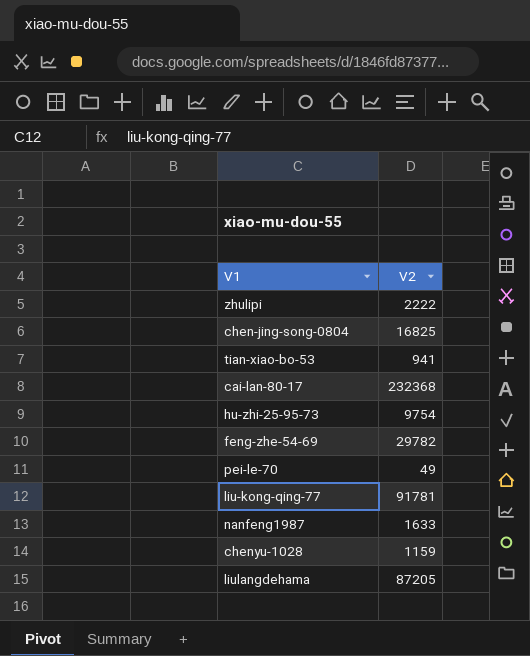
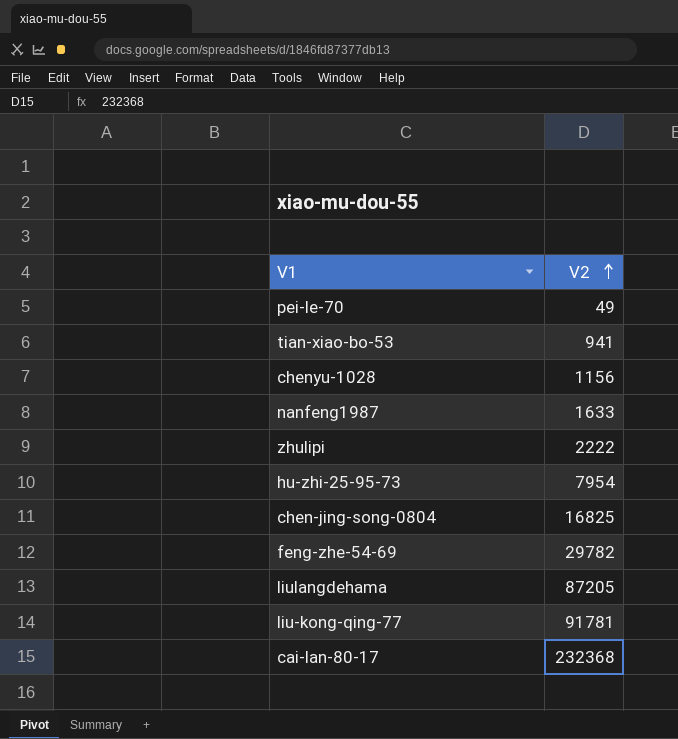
row order: none -> V2 ascending
chenyu-1028 | V2: 1159 -> 1156
hu-zhi-25-95-73 | V2: 9754 -> 7954

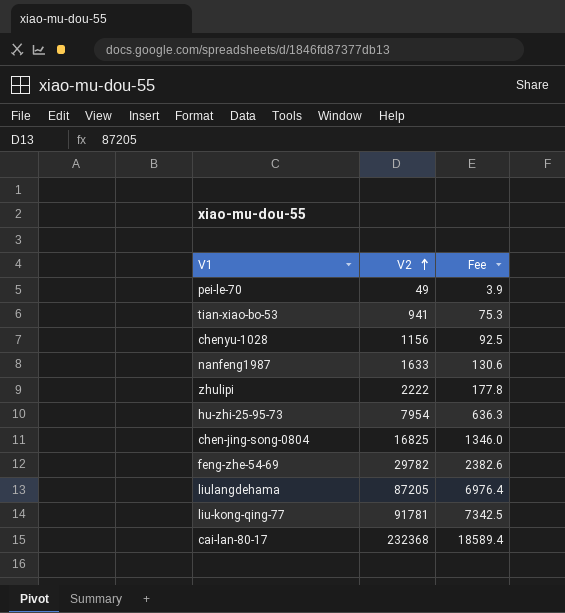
column Fee | formula: none -> [V2] * 0.08

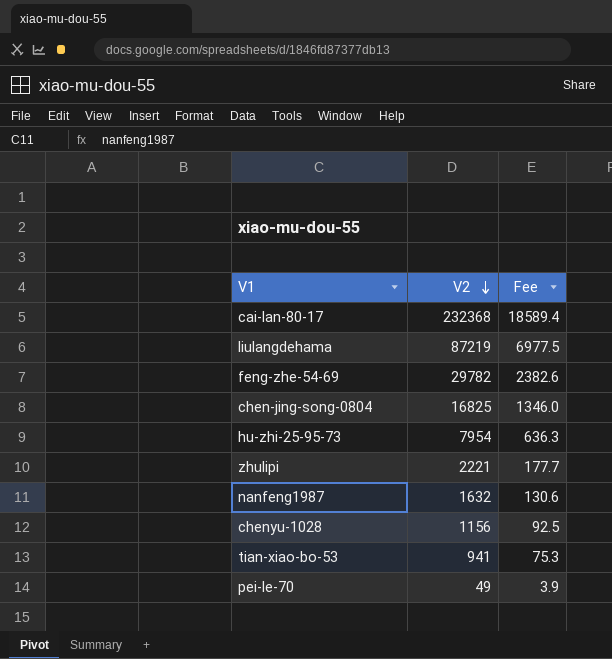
row order: V2 ascending -> V2 descending
row liu-kong-qing-77: 91781 | 7342.5 -> none
liulangdehama | V2: 87205 -> 87219
liulangdehama | Fee: 6976.4 -> 6977.5
zhulipi | V2: 2222 -> 2221
zhulipi | Fee: 177.8 -> 177.7
nanfeng1987 | V2: 1633 -> 1632

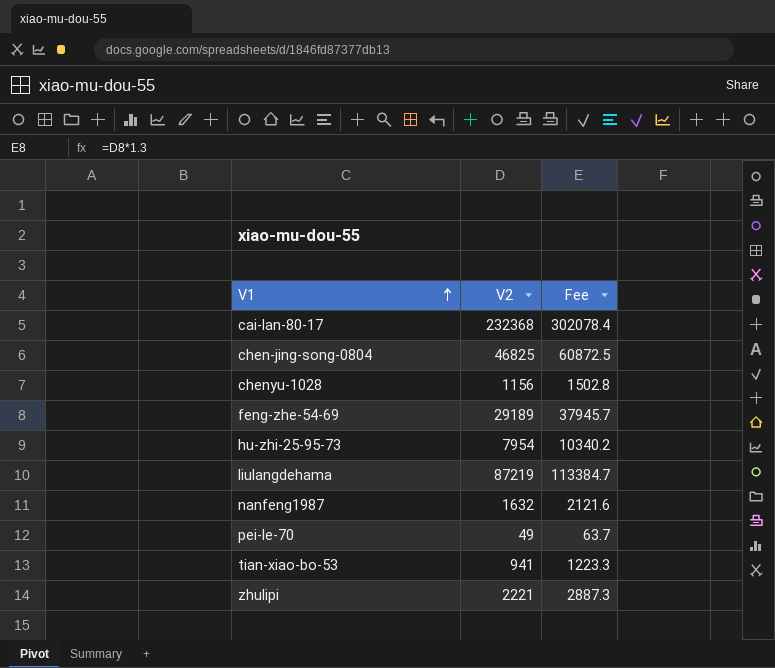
row order: V2 descending -> V1 ascending
column Fee | formula: [V2] * 0.08 -> [V2] * 1.3
chen-jing-song-0804 | V2: 16825 -> 46825
feng-zhe-54-69 | V2: 29782 -> 29189

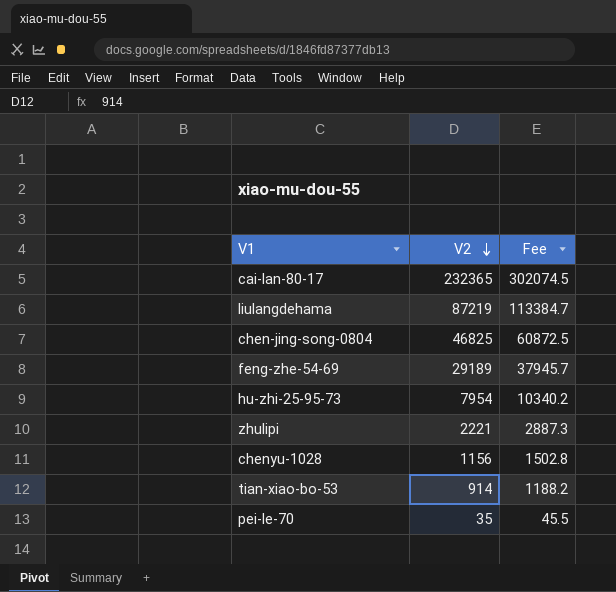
row order: V1 ascending -> V2 descending
row nanfeng1987: 1632 | 2121.6 -> none
cai-lan-80-17 | V2: 232368 -> 232365
cai-lan-80-17 | Fee: 302078.4 -> 302074.5
tian-xiao-bo-53 | V2: 941 -> 914
tian-xiao-bo-53 | Fee: 1223.3 -> 1188.2
pei-le-70 | V2: 49 -> 35
pei-le-70 | Fee: 63.7 -> 45.5

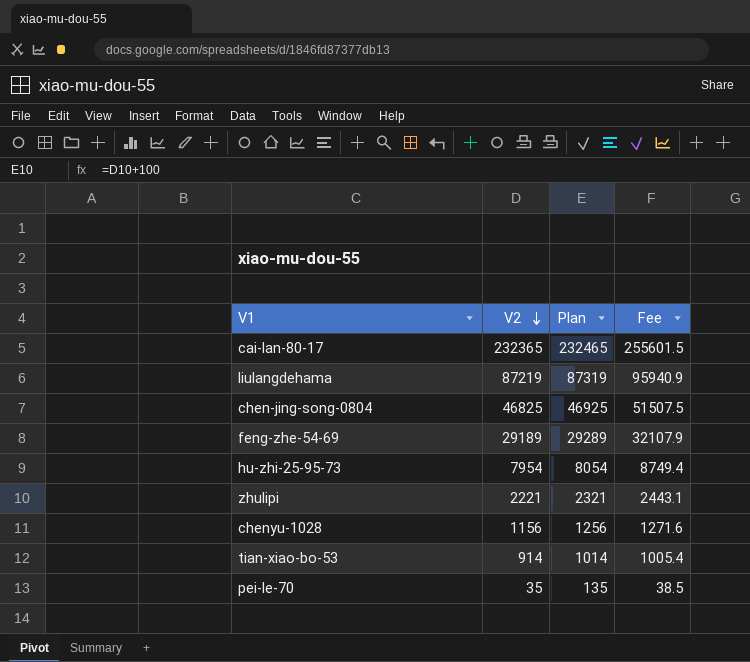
column Plan | formula: none -> [V2] + 100
column Fee | formula: [V2] * 1.3 -> [V2] * 1.1

